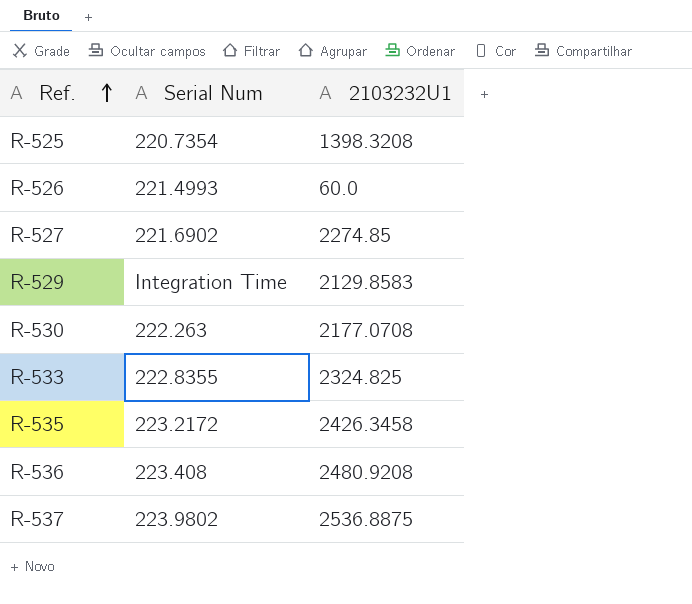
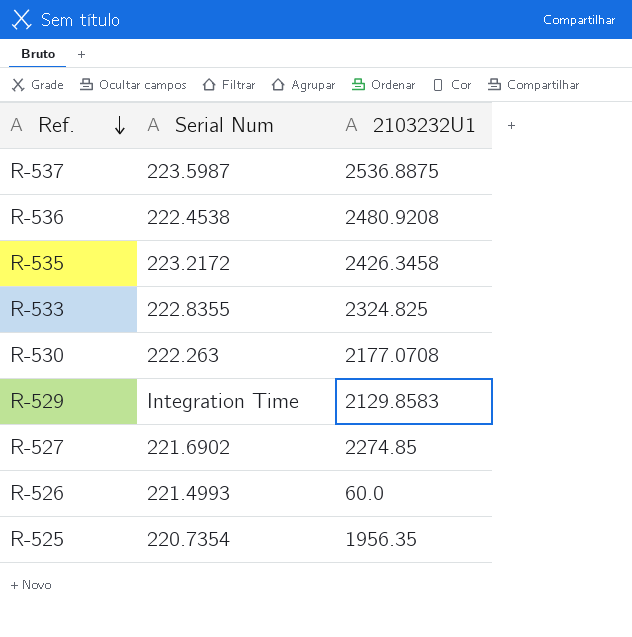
row order: Ref. ascending -> Ref. descending
R-537 | Serial Num: 223.9802 -> 223.5987
R-536 | Serial Num: 223.408 -> 222.4538
R-525 | 2103232U1: 1398.3208 -> 1956.35

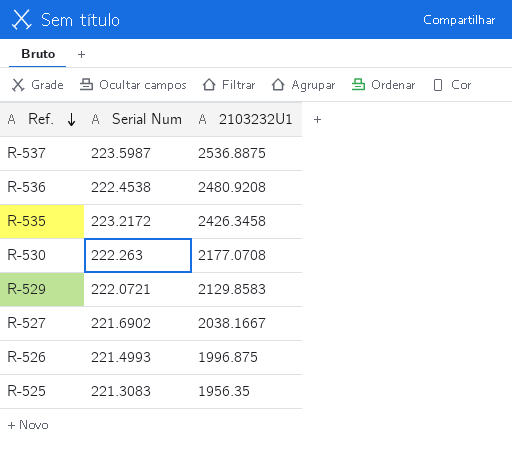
row R-533: 222.8355 | 2324.825 -> none
R-529 | Serial Num: Integration Time -> 222.0721
R-527 | 2103232U1: 2274.85 -> 2038.1667
R-526 | 2103232U1: 60.0 -> 1996.875
R-525 | Serial Num: 220.7354 -> 221.3083

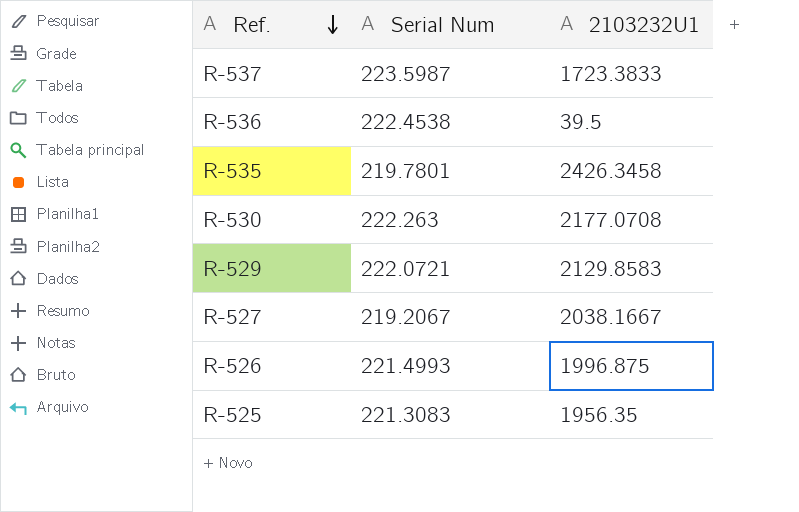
R-537 | 2103232U1: 2536.8875 -> 1723.3833
R-536 | 2103232U1: 2480.9208 -> 39.5
R-535 | Serial Num: 223.2172 -> 219.7801
R-527 | Serial Num: 221.6902 -> 219.2067

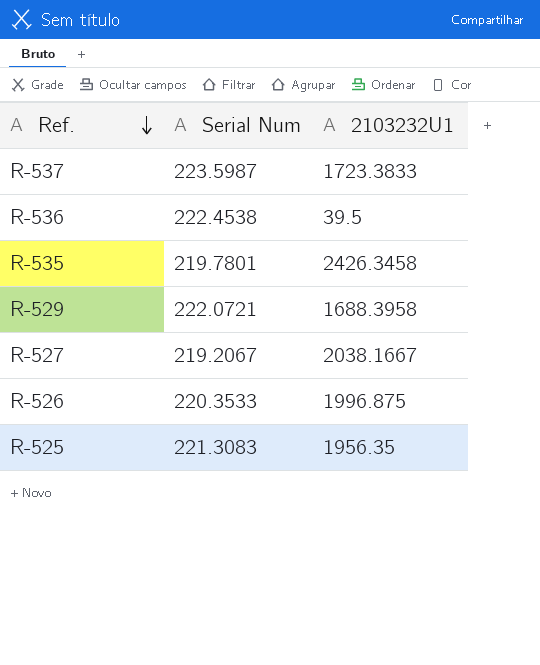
row R-530: 222.263 | 2177.0708 -> none
R-529 | 2103232U1: 2129.8583 -> 1688.3958
R-526 | Serial Num: 221.4993 -> 220.3533

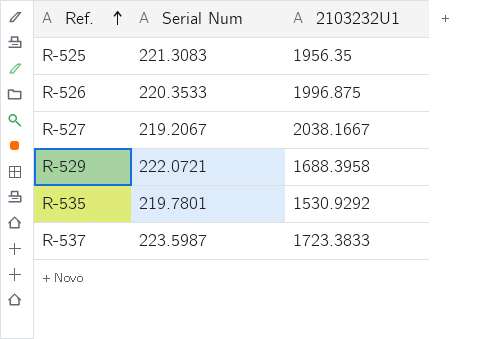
row order: Ref. descending -> Ref. ascending
row R-536: 222.4538 | 39.5 -> none
R-535 | 2103232U1: 2426.3458 -> 1530.9292

